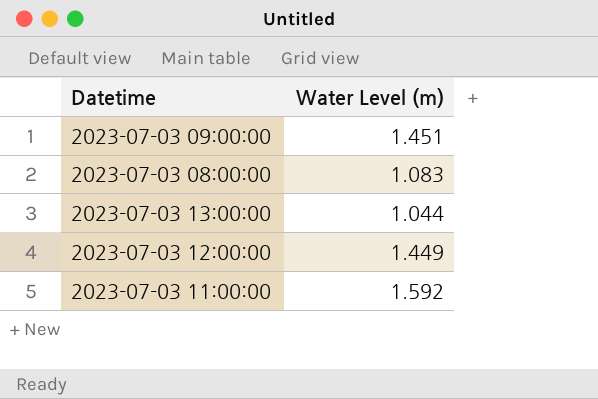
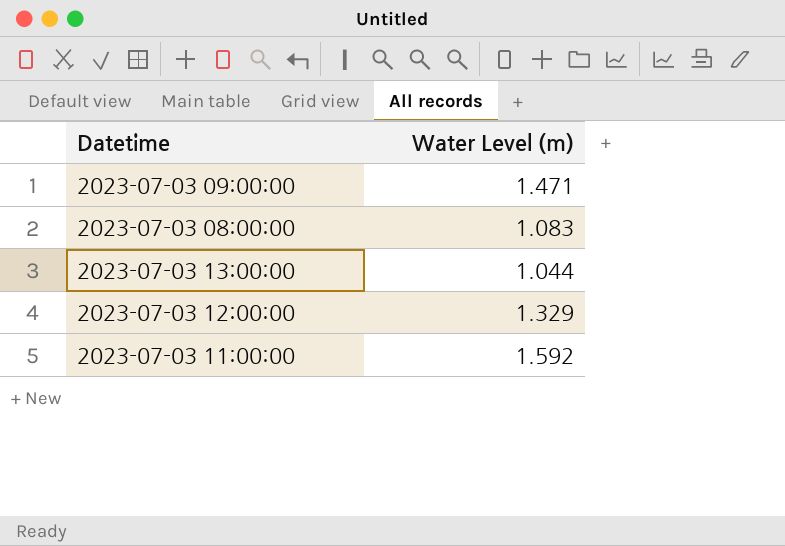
2023-07-03 09:00:00 | Water Level (m): 1.451 -> 1.471
2023-07-03 12:00:00 | Water Level (m): 1.449 -> 1.329

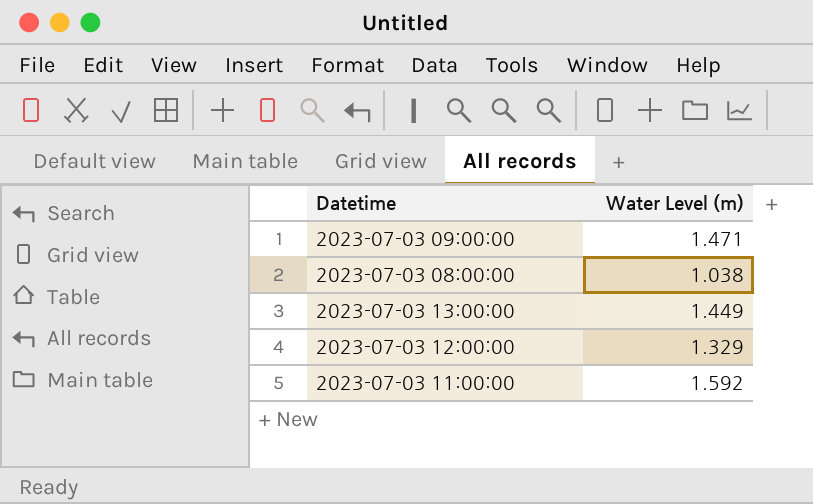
2023-07-03 08:00:00 | Water Level (m): 1.083 -> 1.038
2023-07-03 13:00:00 | Water Level (m): 1.044 -> 1.449

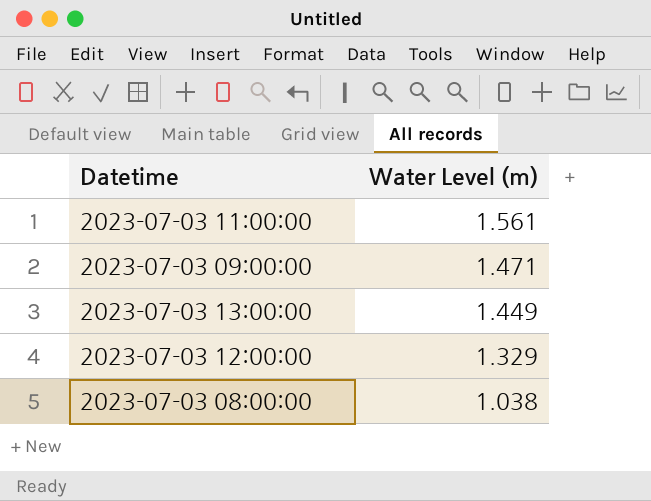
row order: none -> Water Level (m) descending
2023-07-03 11:00:00 | Water Level (m): 1.592 -> 1.561

